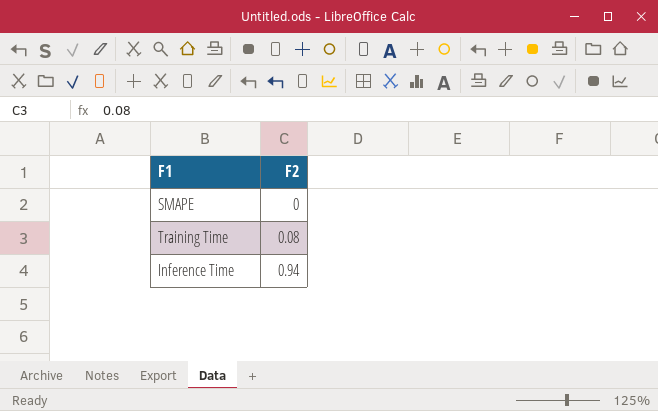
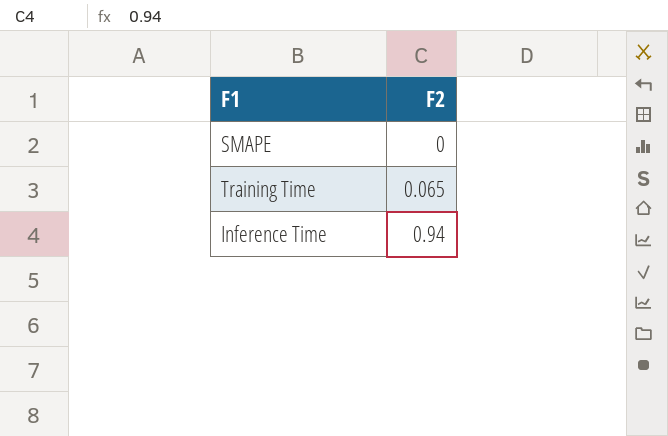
Training Time | F2: 0.08 -> 0.065

